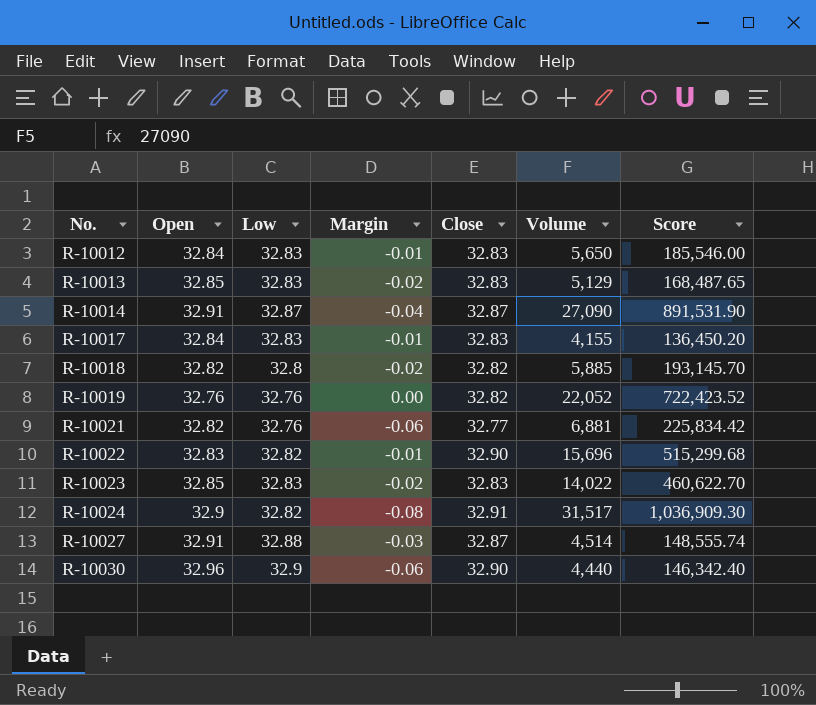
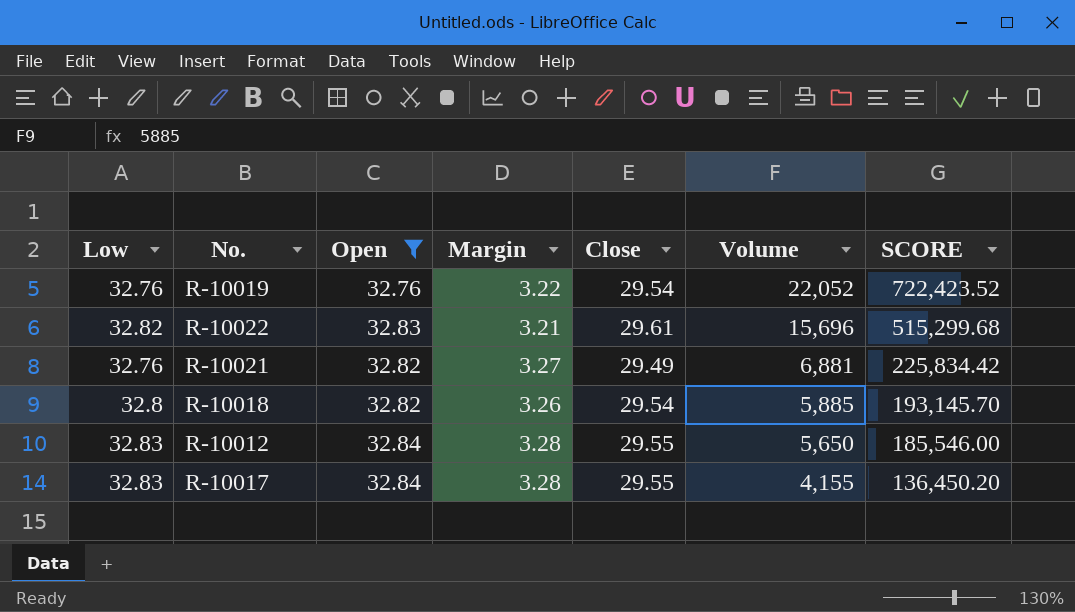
filter: none -> Open <= 32.84
row order: No. ascending -> Volume descending
column Low | position: 3 -> 1
column Margin | formula: [Low] - [Open] -> [Low] - [Close]
column name: Score -> SCORE
R-10019 | Close: 32.82 -> 29.54
R-10022 | Close: 32.90 -> 29.61
R-10021 | Close: 32.77 -> 29.49
R-10018 | Close: 32.82 -> 29.54
R-10012 | Close: 32.83 -> 29.55
R-10017 | Close: 32.83 -> 29.55

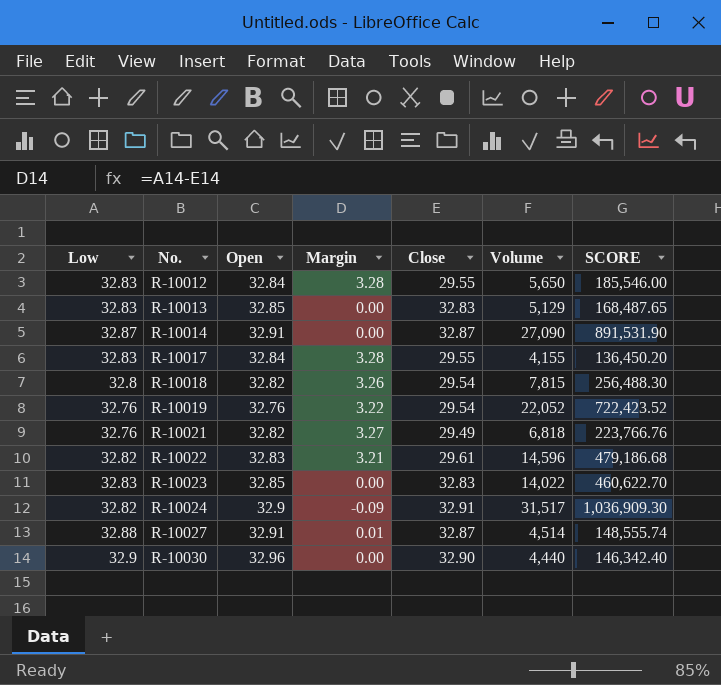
filter: Open <= 32.84 -> none
row order: Volume descending -> No. ascending
R-10018 | Volume: 5,885 -> 7,815
R-10018 | SCORE: 193,145.70 -> 256,488.30
R-10021 | Volume: 6,881 -> 6,818
R-10021 | SCORE: 225,834.42 -> 223,766.76
R-10022 | Volume: 15,696 -> 14,596
R-10022 | SCORE: 515,299.68 -> 479,186.68

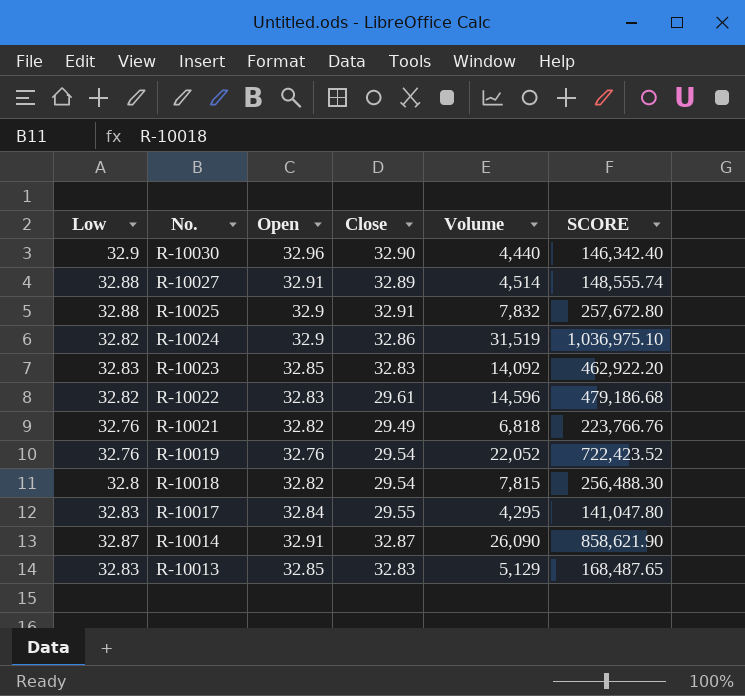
row order: No. ascending -> No. descending
column Margin | formula: [Low] - [Close] -> none
row R-10012: 32.83 | 32.84 | 3.28 | 29.55 | 5,650 | 185,546.00 -> none
R-10027 | Close: 32.87 -> 32.89
row R-10025: none -> 32.88 | 32.9 | 32.91 | 7,832 | 257,672.80
R-10024 | Close: 32.91 -> 32.86
R-10024 | Volume: 31,517 -> 31,519
R-10024 | SCORE: 1,036,909.30 -> 1,036,975.10
R-10023 | Volume: 14,022 -> 14,092
R-10023 | SCORE: 460,622.70 -> 462,922.20
R-10017 | Volume: 4,155 -> 4,295
R-10017 | SCORE: 136,450.20 -> 141,047.80
R-10014 | Volume: 27,090 -> 26,090
R-10014 | SCORE: 891,531.90 -> 858,621.90

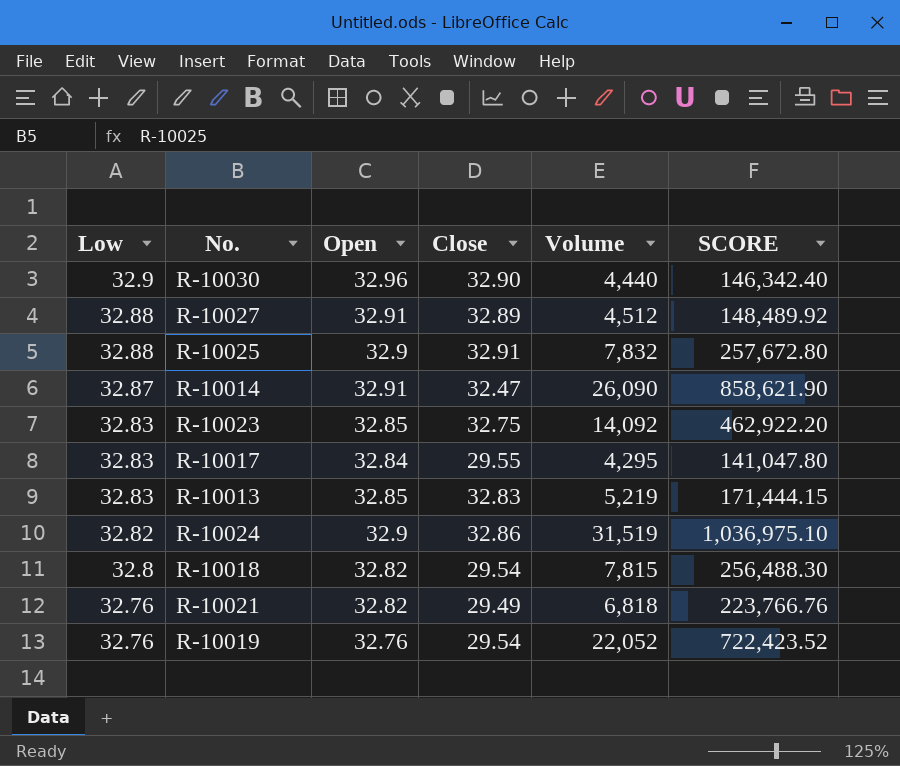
row order: No. descending -> Low descending
row R-10022: 32.82 | 32.83 | 29.61 | 14,596 | 479,186.68 -> none
R-10027 | Volume: 4,514 -> 4,512
R-10027 | SCORE: 148,555.74 -> 148,489.92
R-10014 | Close: 32.87 -> 32.47
R-10023 | Close: 32.83 -> 32.75
R-10013 | Volume: 5,129 -> 5,219
R-10013 | SCORE: 168,487.65 -> 171,444.15

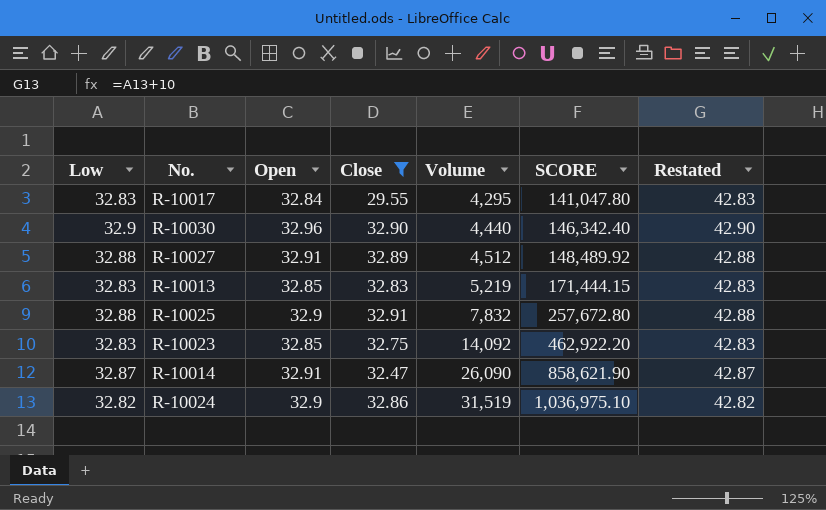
filter: none -> Close >= 29.55
row order: Low descending -> Volume ascending
column Restated | formula: none -> [Low] + 10

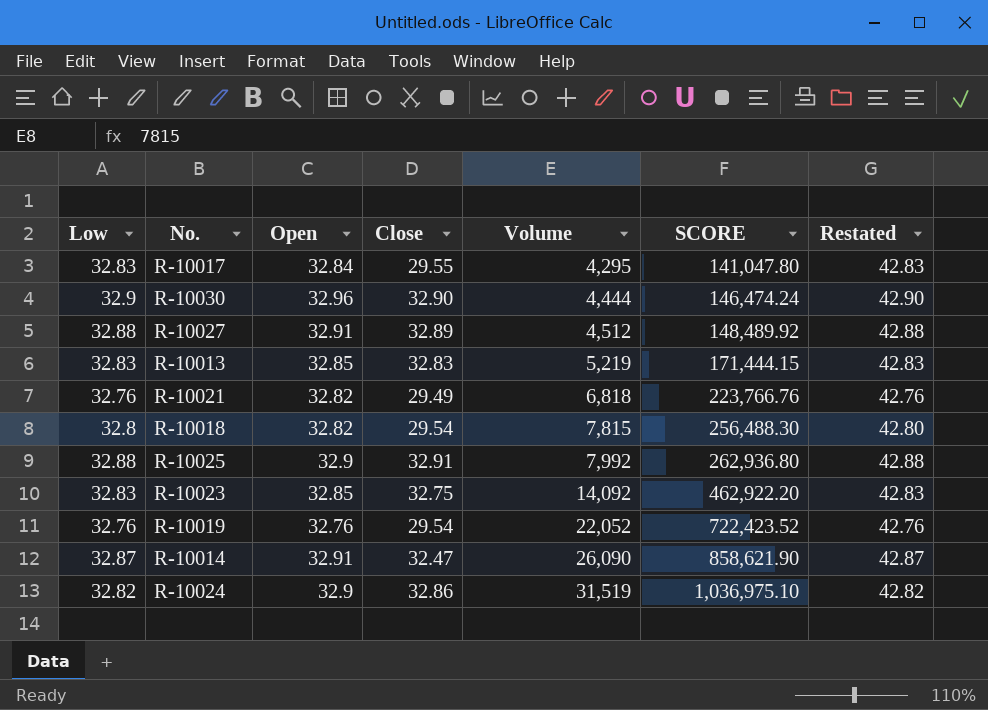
filter: Close >= 29.55 -> none
R-10030 | Volume: 4,440 -> 4,444
R-10030 | SCORE: 146,342.40 -> 146,474.24
R-10025 | Volume: 7,832 -> 7,992
R-10025 | SCORE: 257,672.80 -> 262,936.80

